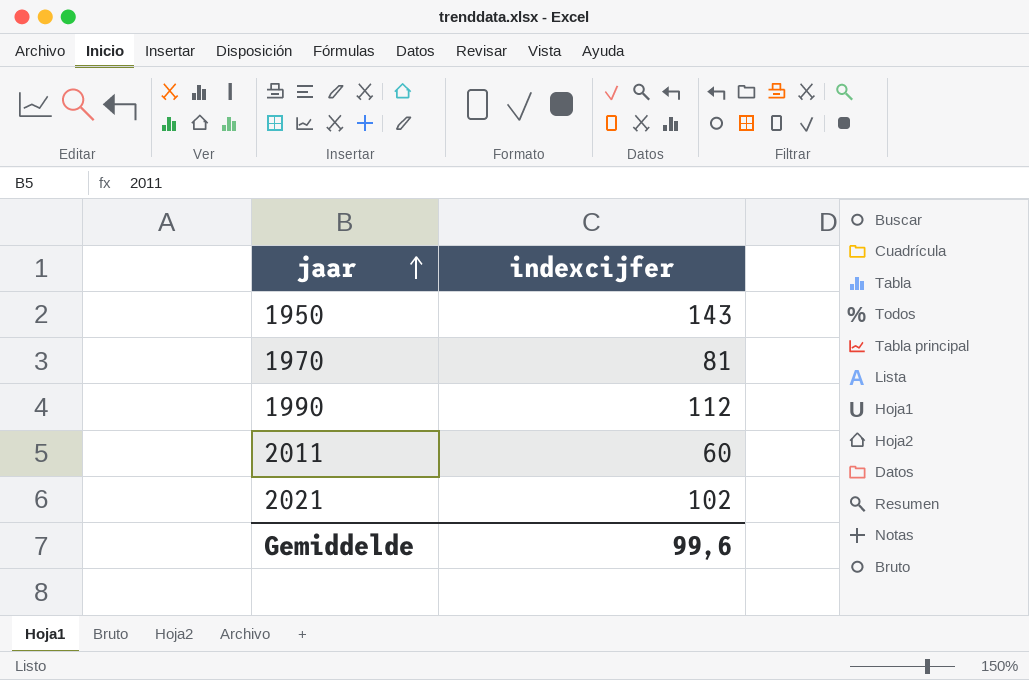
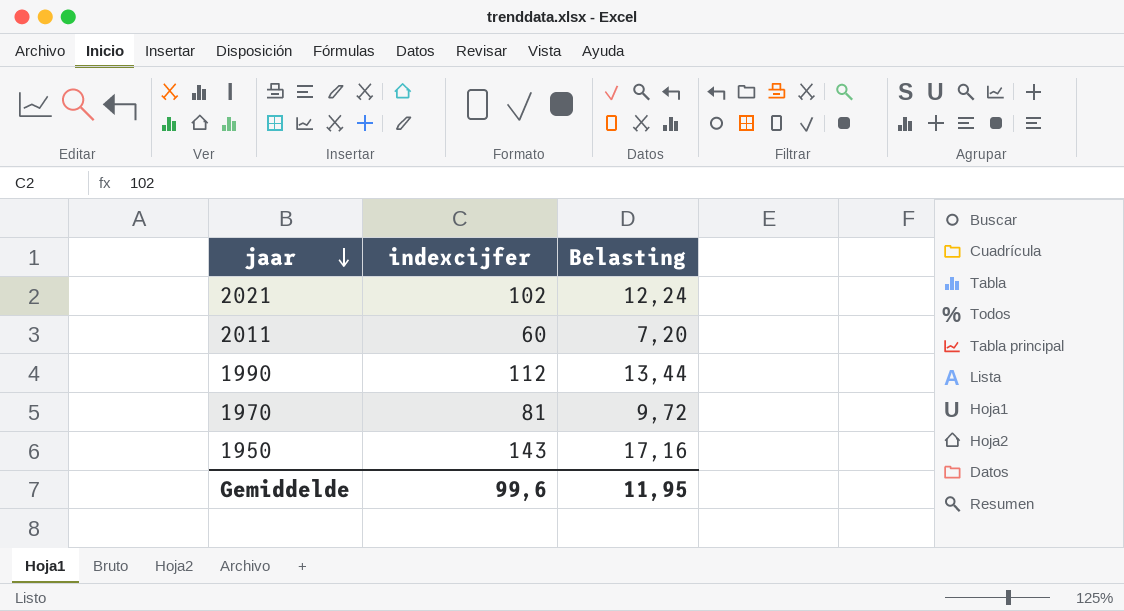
row order: jaar ascending -> jaar descending
column Belasting | formula: none -> [indexcijfer] * 0,12

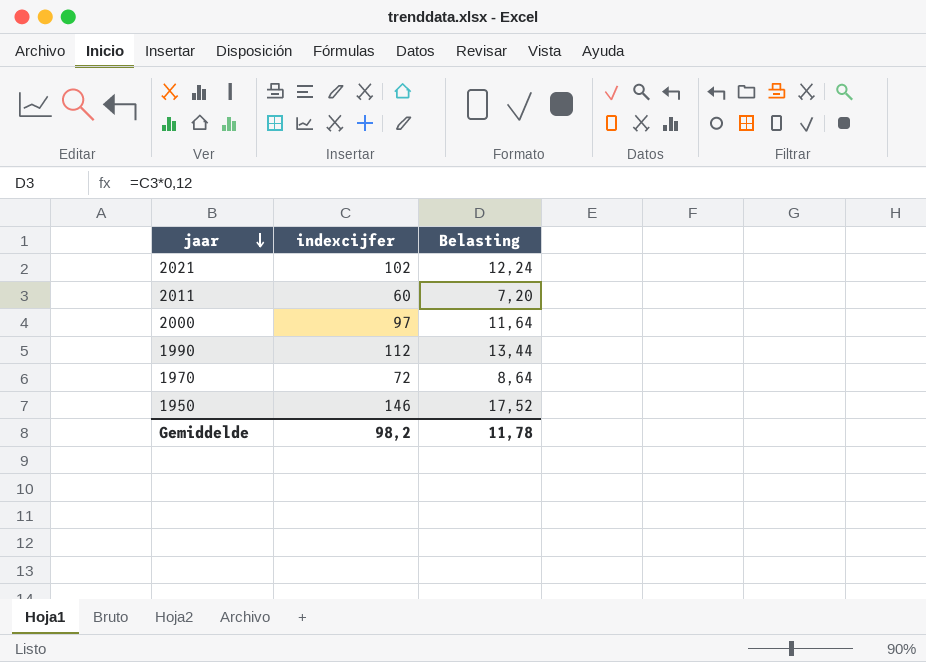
row 2000: none -> 97 | 11,64
1970 | indexcijfer: 81 -> 72
1970 | Belasting: 9,72 -> 8,64
1950 | indexcijfer: 143 -> 146
1950 | Belasting: 17,16 -> 17,52
Gemiddelde | indexcijfer: 99,6 -> 98,2
Gemiddelde | Belasting: 11,95 -> 11,78

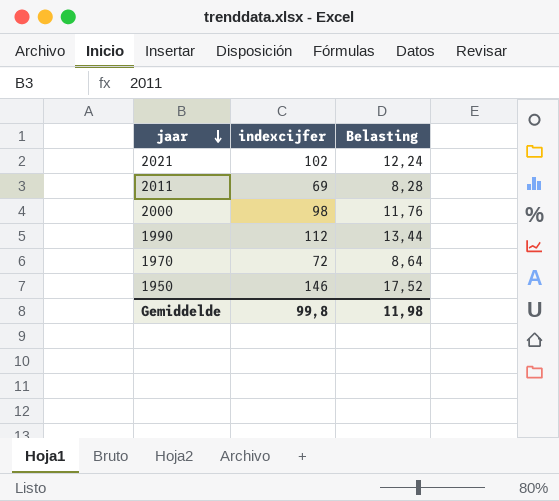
2011 | indexcijfer: 60 -> 69
2011 | Belasting: 7,20 -> 8,28
2000 | indexcijfer: 97 -> 98
2000 | Belasting: 11,64 -> 11,76
Gemiddelde | indexcijfer: 98,2 -> 99,8
Gemiddelde | Belasting: 11,78 -> 11,98

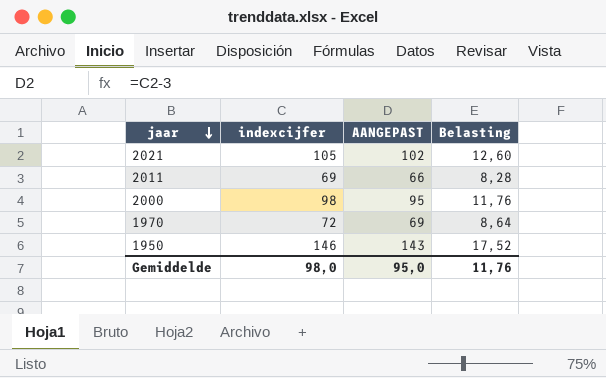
column AANGEPAST | formula: none -> [indexcijfer] - 3
row 1990: 112 | 13,44 -> none
2021 | indexcijfer: 102 -> 105
2021 | Belasting: 12,24 -> 12,60
Gemiddelde | indexcijfer: 99,8 -> 98,0
Gemiddelde | Belasting: 11,98 -> 11,76

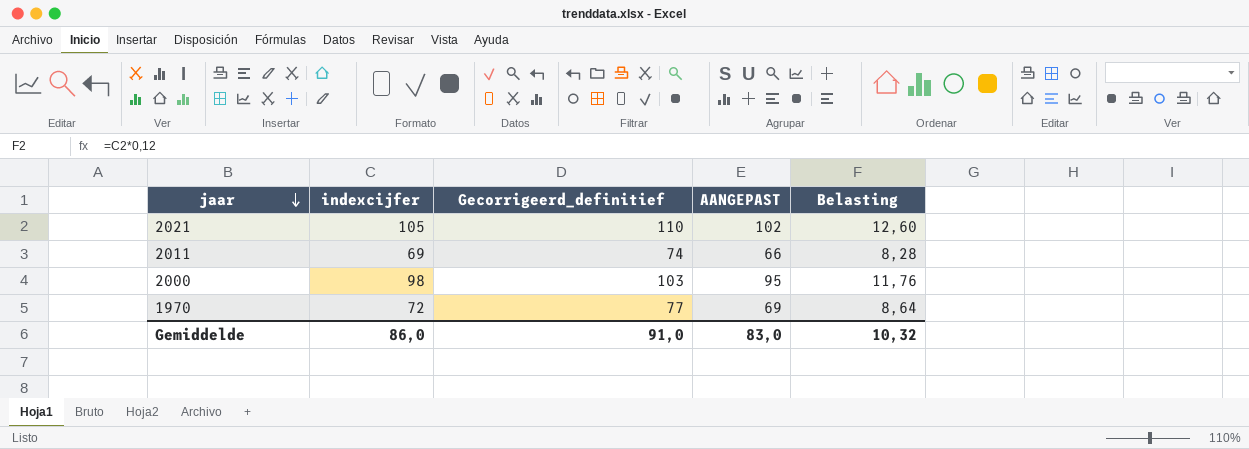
column Gecorrigeerd_definitief | formula: none -> [indexcijfer] + 5
row 1950: 146 | 143 | 17,52 -> none
Gemiddelde | indexcijfer: 98,0 -> 86,0
Gemiddelde | AANGEPAST: 95,0 -> 83,0
Gemiddelde | Belasting: 11,76 -> 10,32

